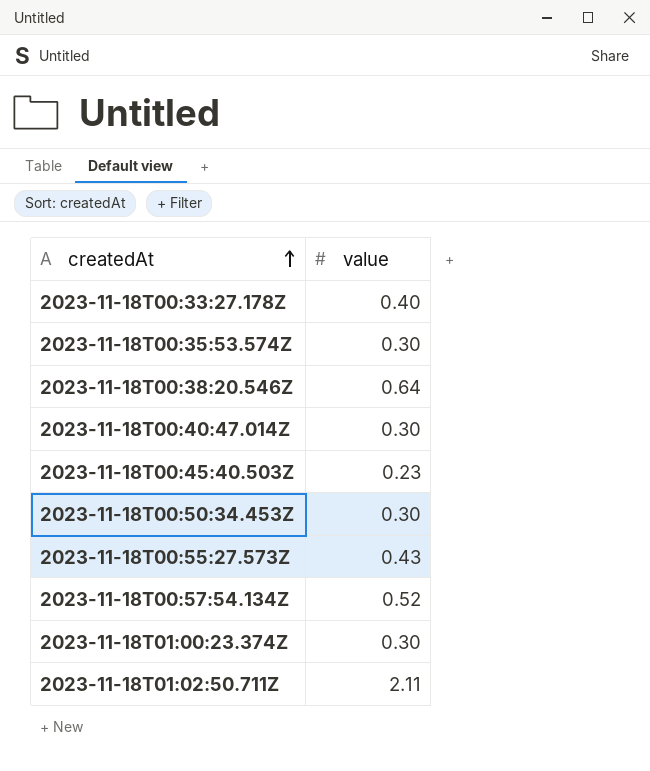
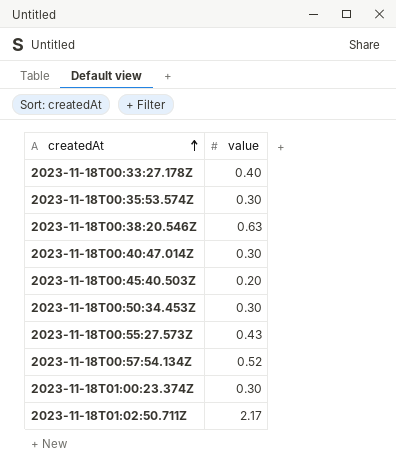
2023-11-18T00:38:20.546Z | value: 0.64 -> 0.63
2023-11-18T00:45:40.503Z | value: 0.23 -> 0.20
2023-11-18T01:02:50.711Z | value: 2.11 -> 2.17

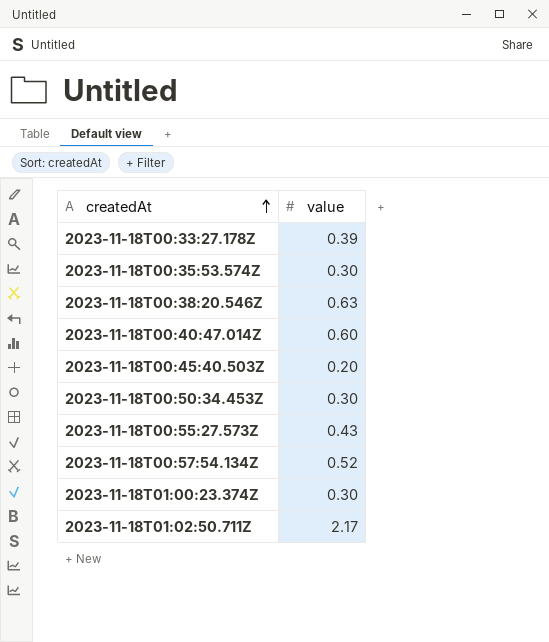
2023-11-18T00:33:27.178Z | value: 0.40 -> 0.39
2023-11-18T00:40:47.014Z | value: 0.30 -> 0.60

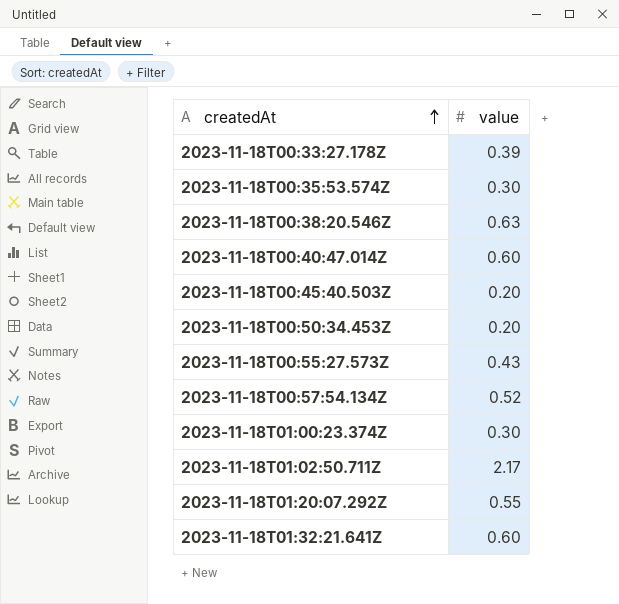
2023-11-18T00:50:34.453Z | value: 0.30 -> 0.20
row 2023-11-18T01:20:07.292Z: none -> 0.55
row 2023-11-18T01:32:21.641Z: none -> 0.60

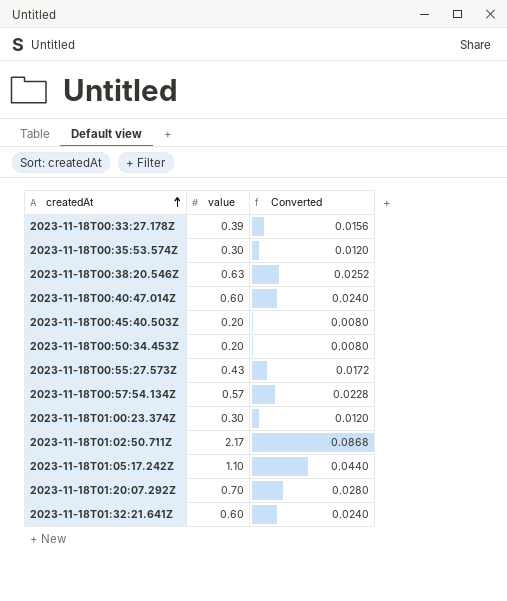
column Converted | formula: none -> [value] * 0.04
2023-11-18T00:57:54.134Z | value: 0.52 -> 0.57
row 2023-11-18T01:05:17.242Z: none -> 1.10 | 0.0440
2023-11-18T01:20:07.292Z | value: 0.55 -> 0.70

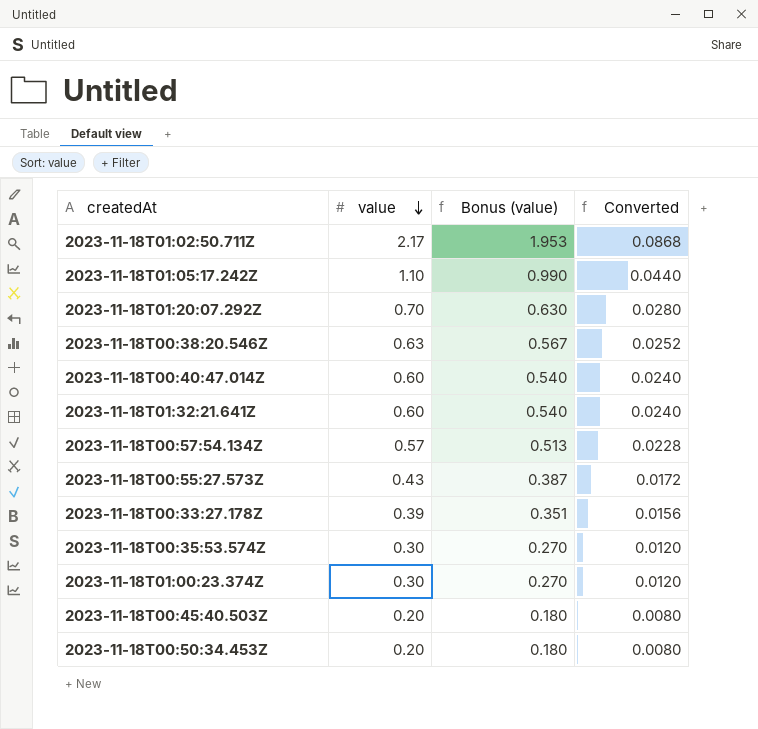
row order: createdAt ascending -> value descending
column Bonus (value) | formula: none -> [value] * 0.9

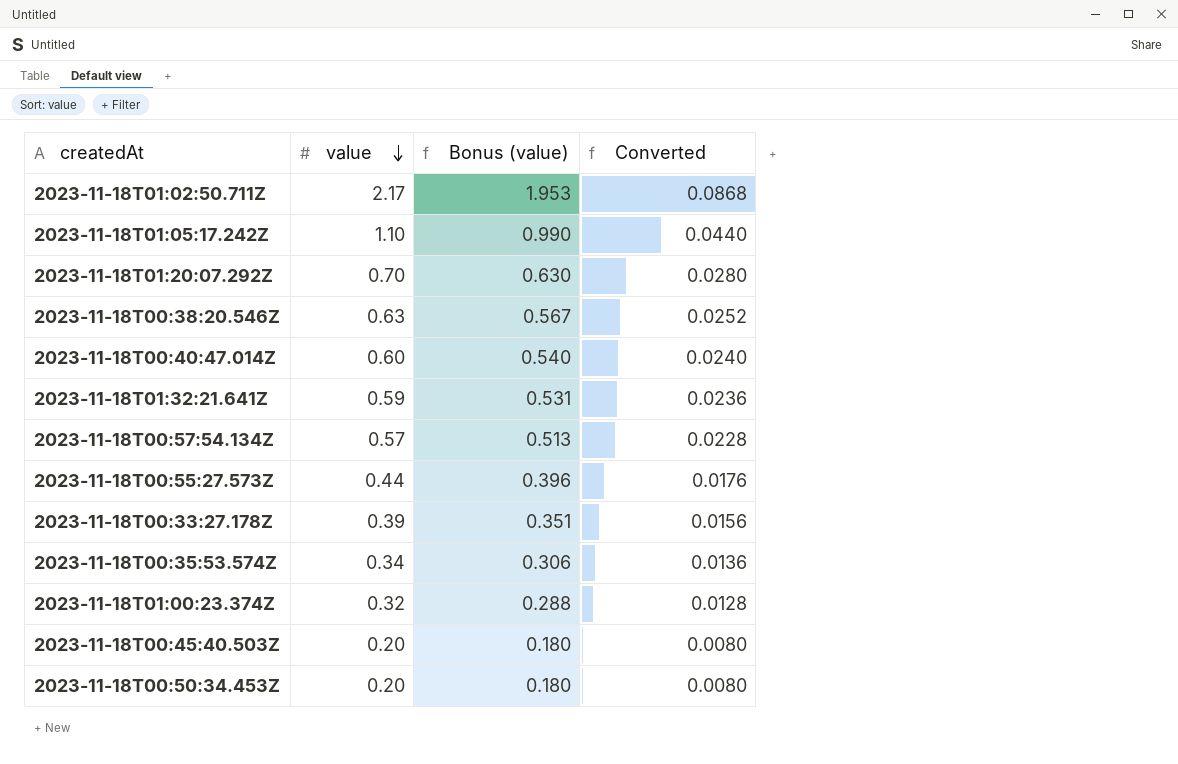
2023-11-18T01:32:21.641Z | value: 0.60 -> 0.59
2023-11-18T01:32:21.641Z | Bonus (value): 0.540 -> 0.531
2023-11-18T01:32:21.641Z | Converted: 0.0240 -> 0.0236
2023-11-18T00:55:27.573Z | value: 0.43 -> 0.44
2023-11-18T00:55:27.573Z | Bonus (value): 0.387 -> 0.396
2023-11-18T00:55:27.573Z | Converted: 0.0172 -> 0.0176
2023-11-18T00:35:53.574Z | value: 0.30 -> 0.34
2023-11-18T00:35:53.574Z | Bonus (value): 0.270 -> 0.306
2023-11-18T00:35:53.574Z | Converted: 0.0120 -> 0.0136
2023-11-18T01:00:23.374Z | value: 0.30 -> 0.32
2023-11-18T01:00:23.374Z | Bonus (value): 0.270 -> 0.288
2023-11-18T01:00:23.374Z | Converted: 0.0120 -> 0.0128

